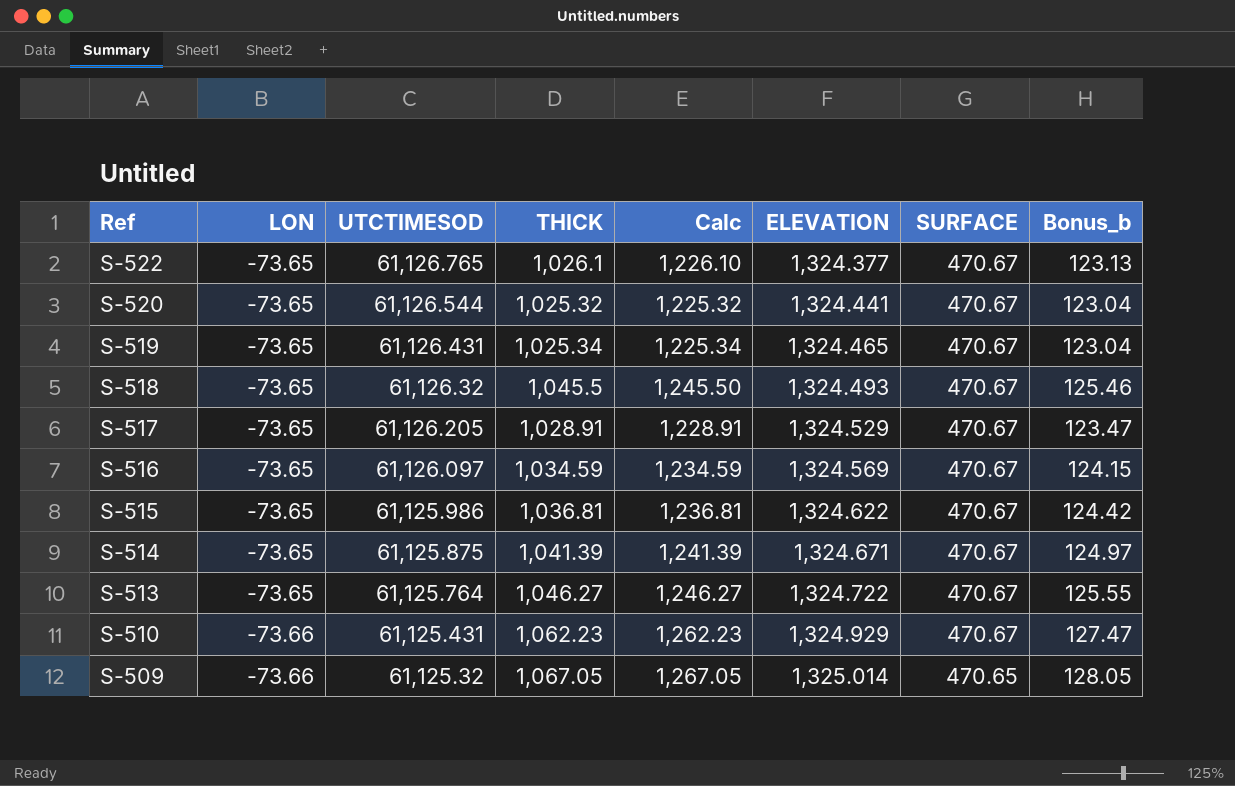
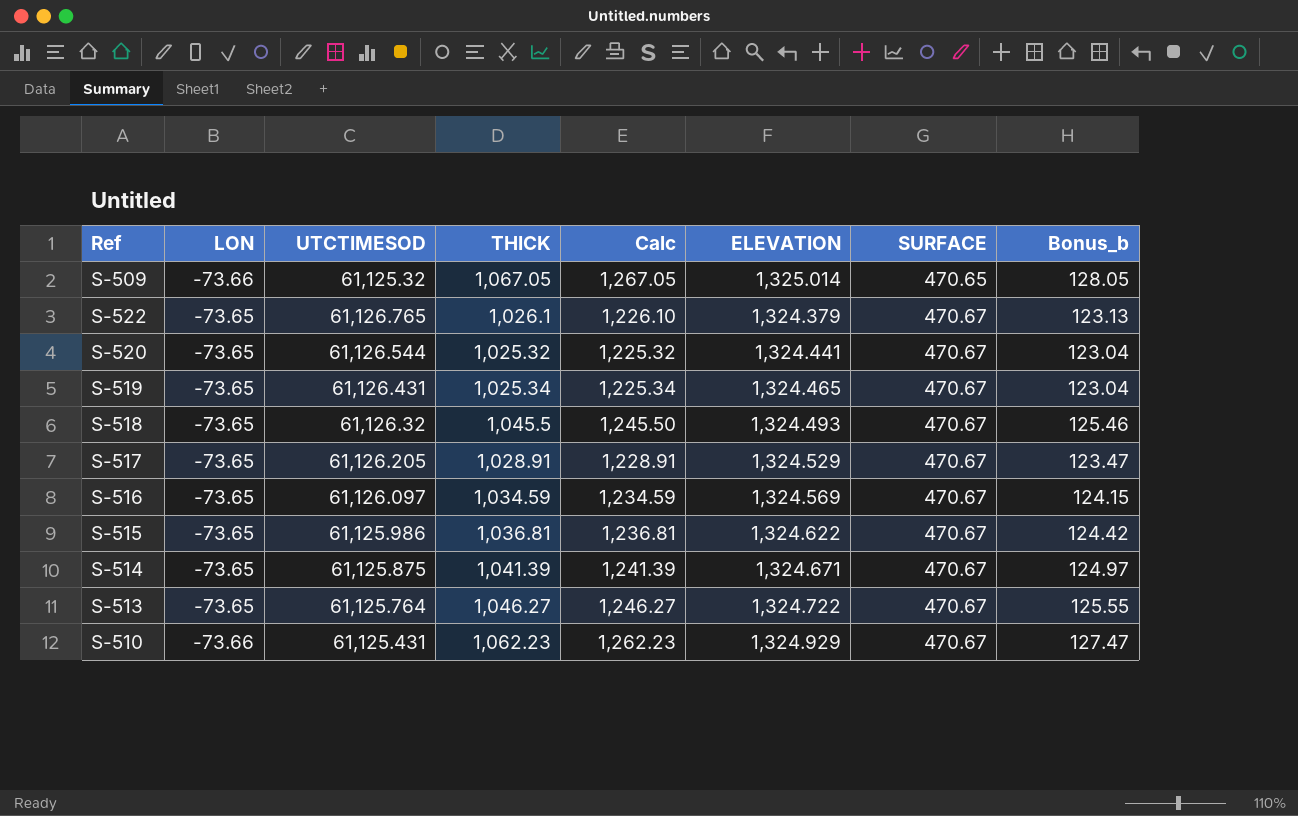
row order: Ref descending -> SURFACE ascending
S-522 | ELEVATION: 1,324.377 -> 1,324.379

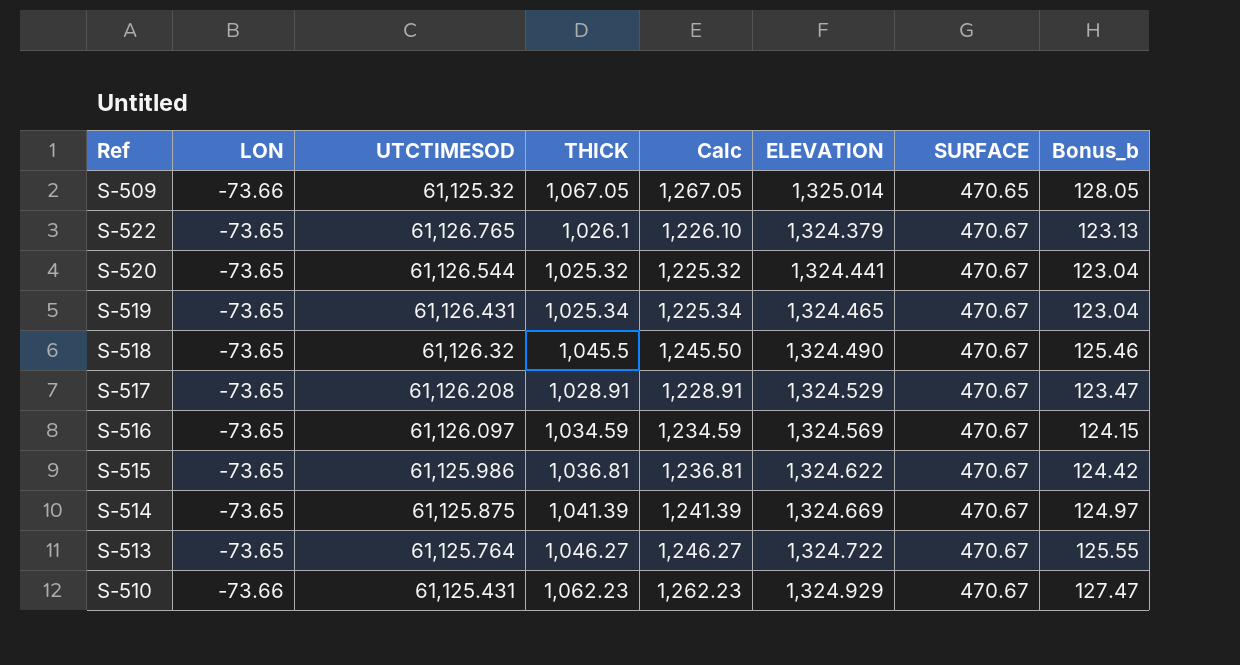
S-518 | ELEVATION: 1,324.493 -> 1,324.490
S-517 | UTCTIMESOD: 61,126.205 -> 61,126.208
S-514 | ELEVATION: 1,324.671 -> 1,324.669

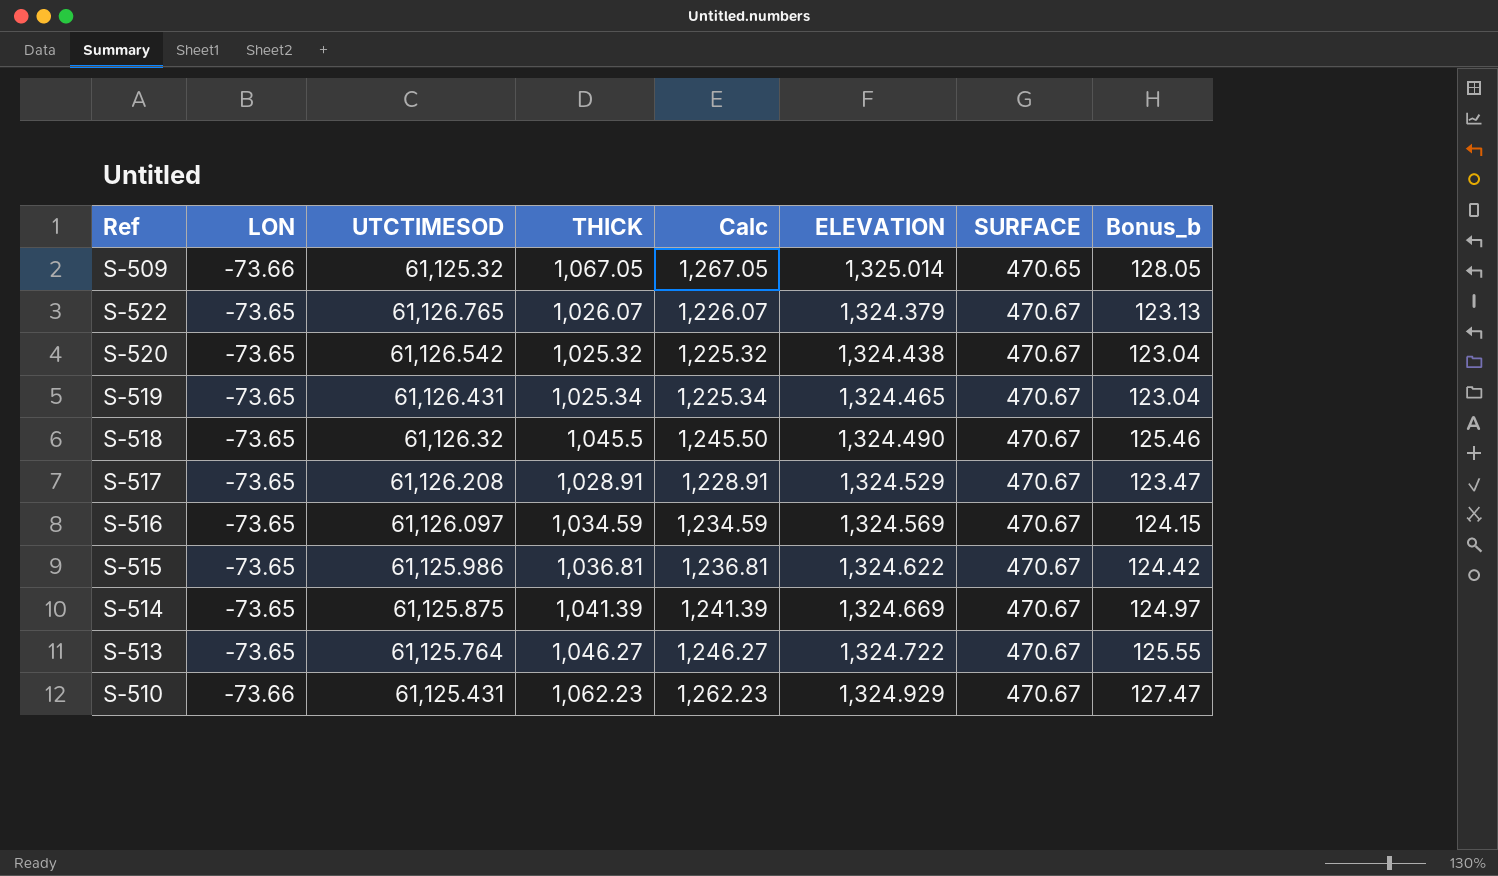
S-522 | THICK: 1,026.1 -> 1,026.07
S-522 | Calc: 1,226.10 -> 1,226.07
S-520 | UTCTIMESOD: 61,126.544 -> 61,126.542
S-520 | ELEVATION: 1,324.441 -> 1,324.438

